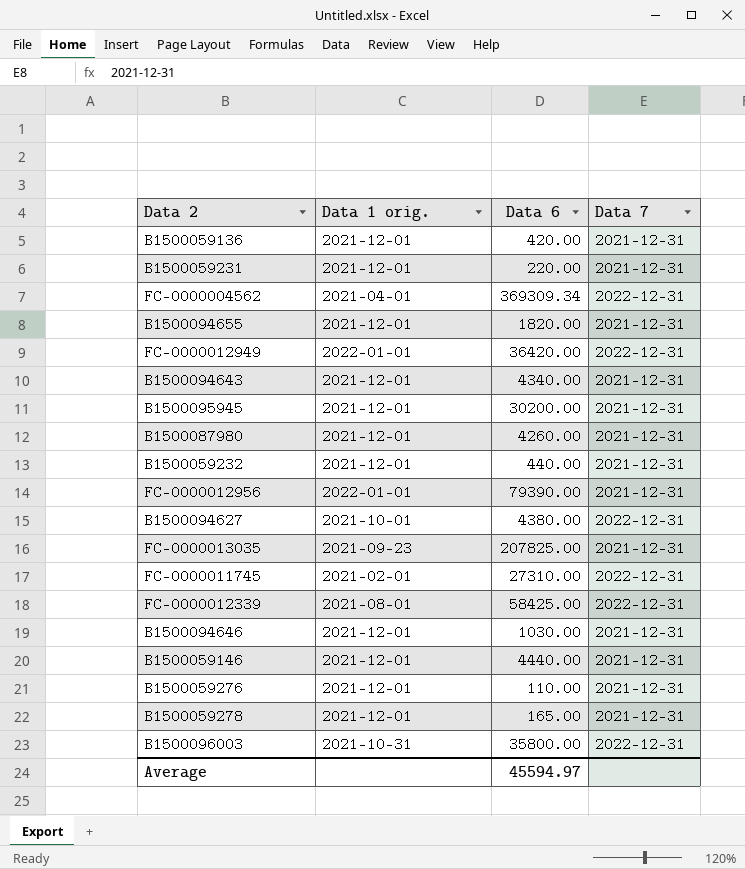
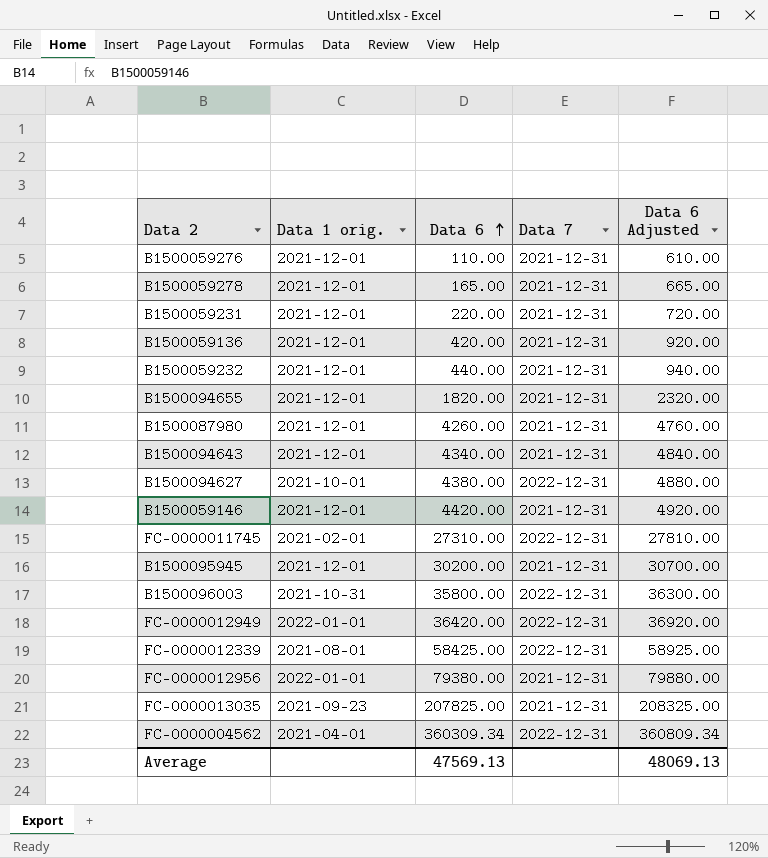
row order: none -> Data 6 ascending
column Data 6 Adjusted | formula: none -> [Data 6] + 500
row B1500094646: 2021-12-01 | 1030.00 | 2021-12-31 -> none
B1500059146 | Data 6: 4440.00 -> 4420.00
FC-0000012956 | Data 6: 79390.00 -> 79380.00
FC-0000004562 | Data 6: 369309.34 -> 360309.34
Average | Data 6: 45594.97 -> 47569.13

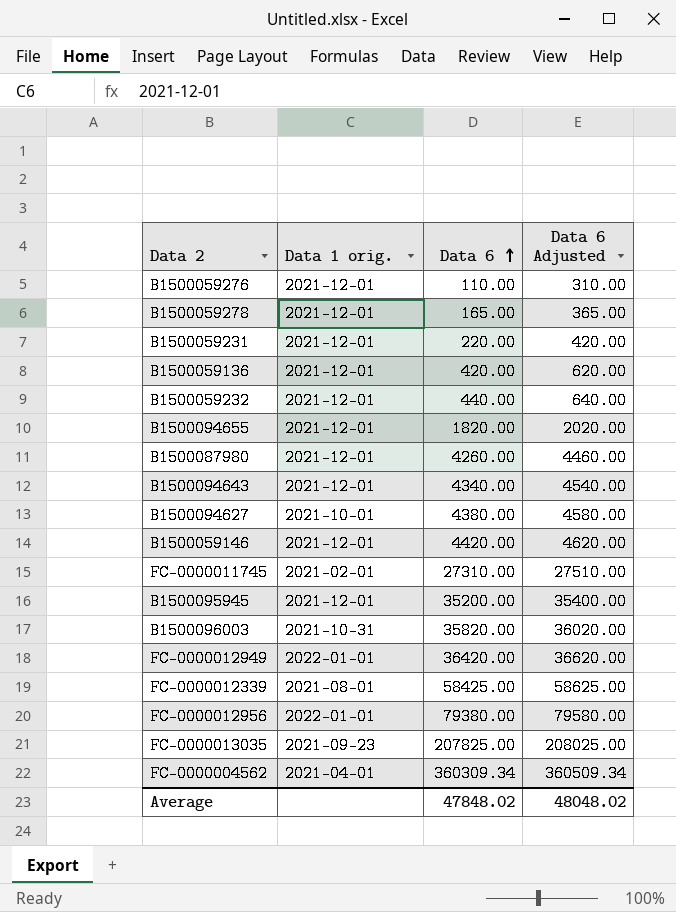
column Data 7 | position: 4 -> none
column Data 6 Adjusted | formula: [Data 6] + 500 -> [Data 6] + 200
B1500095945 | Data 6: 30200.00 -> 35200.00
B1500096003 | Data 6: 35800.00 -> 35820.00
Average | Data 6: 47569.13 -> 47848.02
Average | Data 6 Adjusted: 48069.13 -> 48048.02

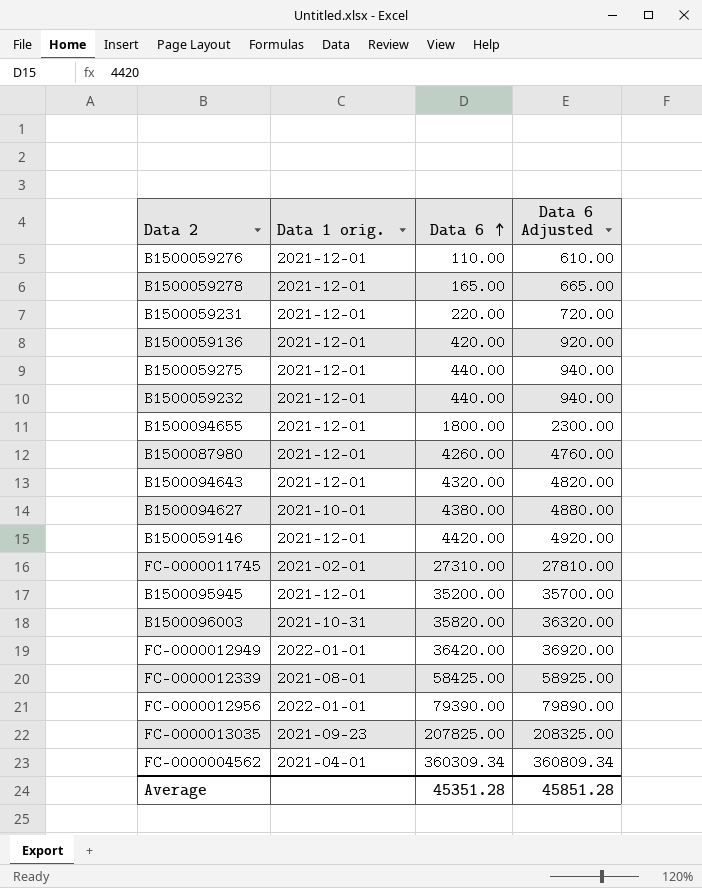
column Data 6 Adjusted | formula: [Data 6] + 200 -> [Data 6] + 500
row B1500059275: none -> 2021-12-01 | 440.00 | 940.00
B1500094655 | Data 6: 1820.00 -> 1800.00
B1500094643 | Data 6: 4340.00 -> 4320.00
FC-0000012956 | Data 6: 79380.00 -> 79390.00
Average | Data 6: 47848.02 -> 45351.28
Average | Data 6 Adjusted: 48048.02 -> 45851.28

